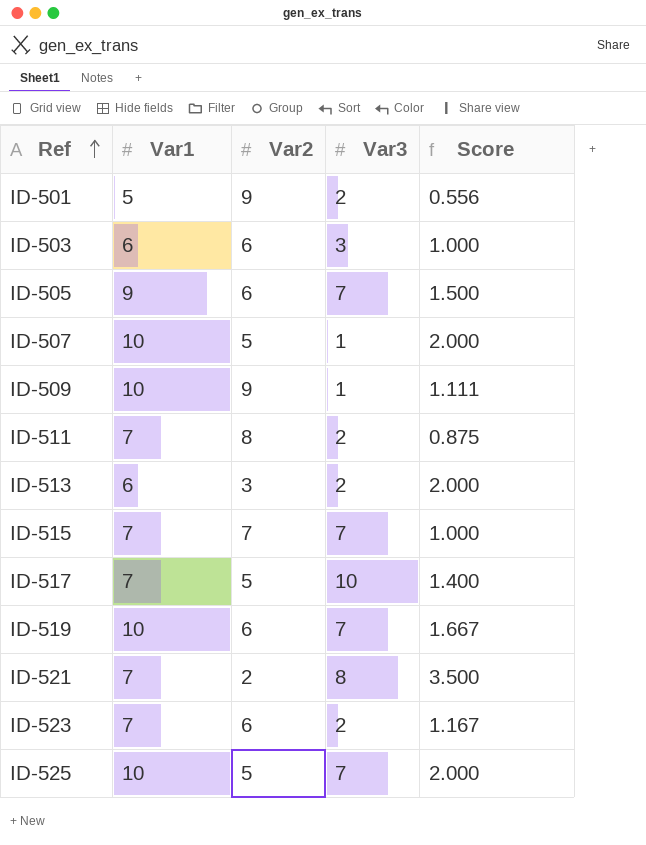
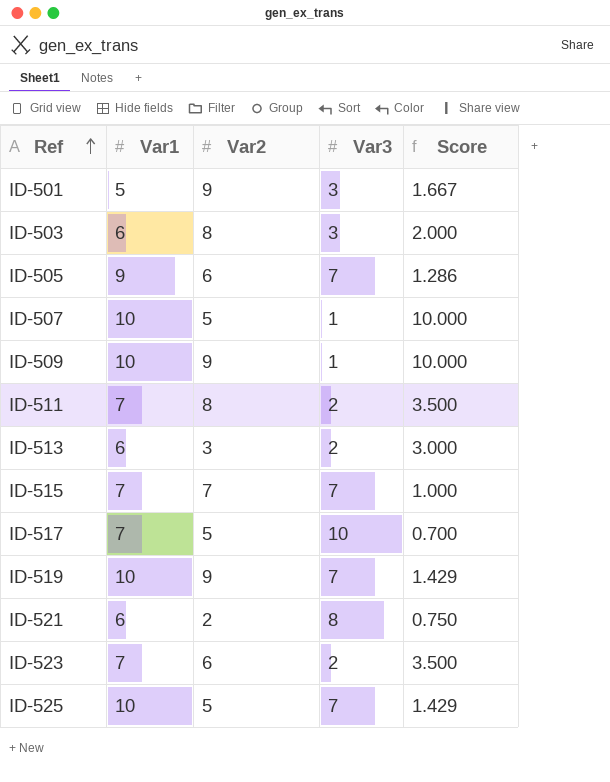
column Score | formula: [Var1] / [Var2] -> [Var1] / [Var3]
ID-501 | Var3: 2 -> 3
ID-503 | Var2: 6 -> 8
ID-519 | Var2: 6 -> 9
ID-521 | Var1: 7 -> 6

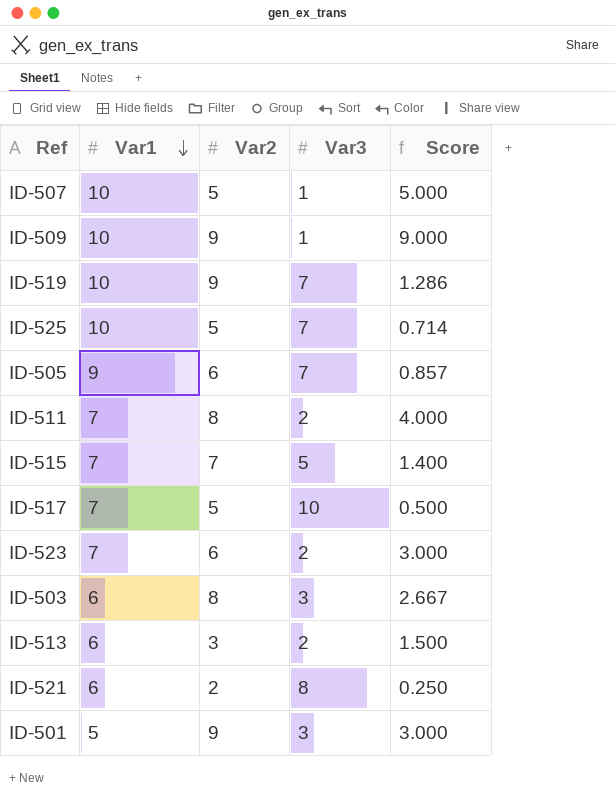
row order: Ref ascending -> Var1 descending
column Score | formula: [Var1] / [Var3] -> [Var2] / [Var3]
ID-515 | Var3: 7 -> 5

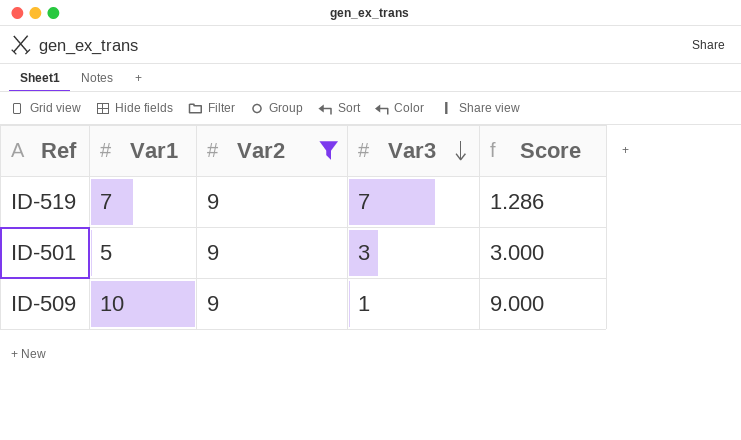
filter: none -> Var2 = 9
row order: Var1 descending -> Var3 descending
ID-519 | Var1: 10 -> 7

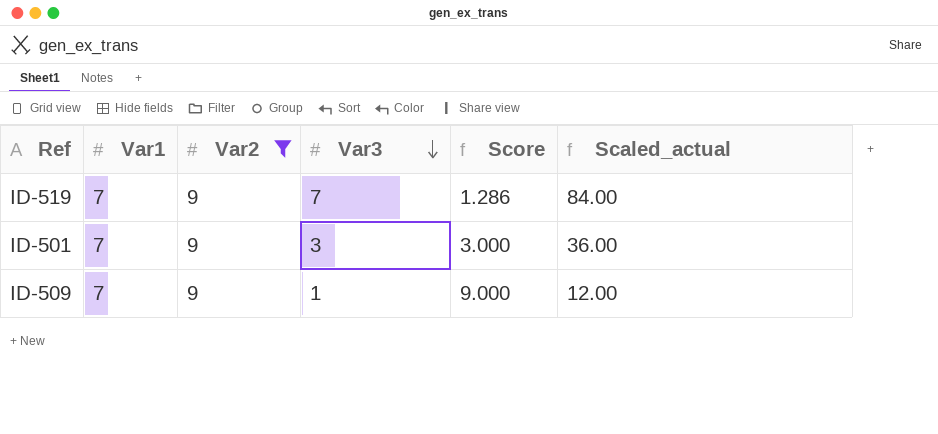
column Scaled_actual | formula: none -> [Var3] * 12
ID-501 | Var1: 5 -> 7
ID-509 | Var1: 10 -> 7

